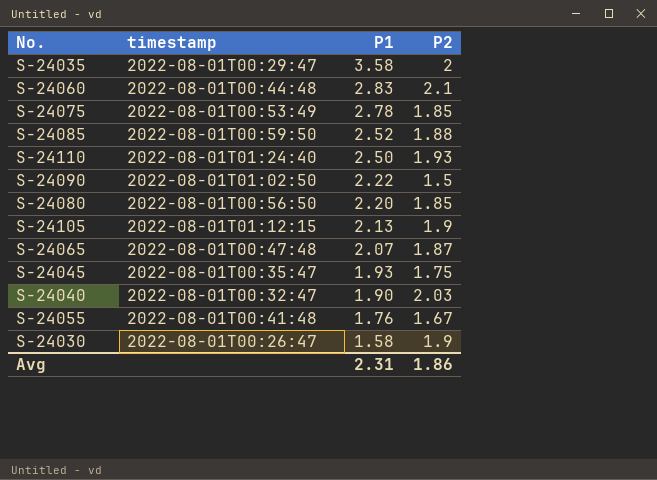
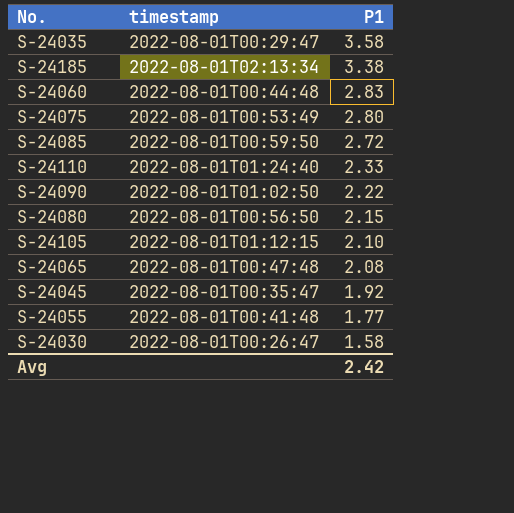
column P2 | position: 4 -> none
row S-24040: 2022-08-01T00:32:47 | 1.90 | 2.03 -> none
row S-24185: none -> 2022-08-01T02:13:34 | 3.38
S-24075 | P1: 2.78 -> 2.80
S-24085 | P1: 2.52 -> 2.72
S-24110 | P1: 2.50 -> 2.33
S-24080 | P1: 2.20 -> 2.15
S-24105 | P1: 2.13 -> 2.10
S-24065 | P1: 2.07 -> 2.08
S-24045 | P1: 1.93 -> 1.92
S-24055 | P1: 1.76 -> 1.77
Avg | P1: 2.31 -> 2.42

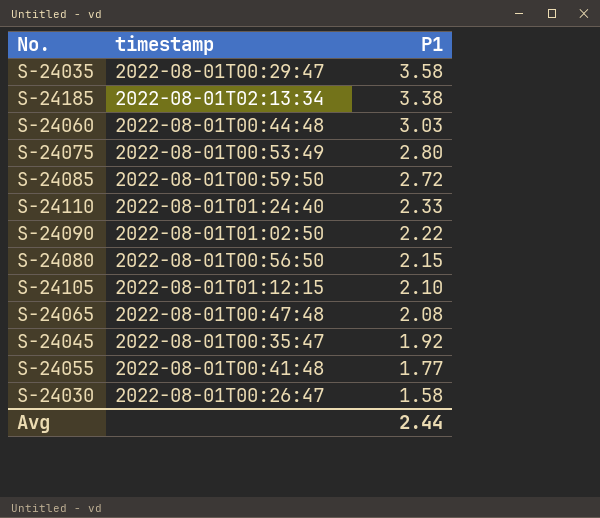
S-24060 | P1: 2.83 -> 3.03
Avg | P1: 2.42 -> 2.44

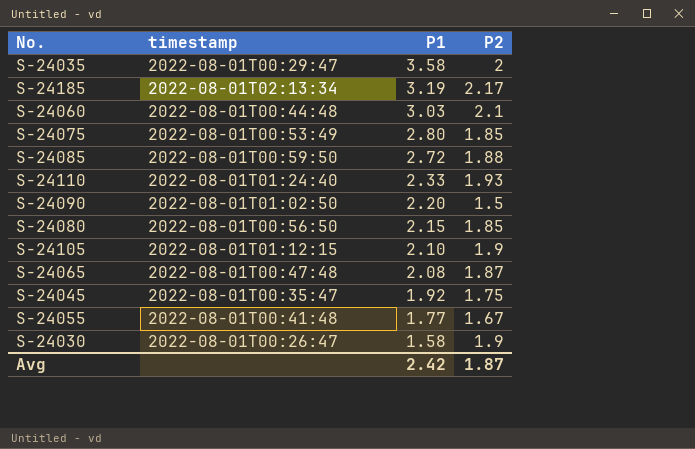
column P2 | position: none -> 4
S-24185 | P1: 3.38 -> 3.19
S-24090 | P1: 2.22 -> 2.20
Avg | P1: 2.44 -> 2.42

